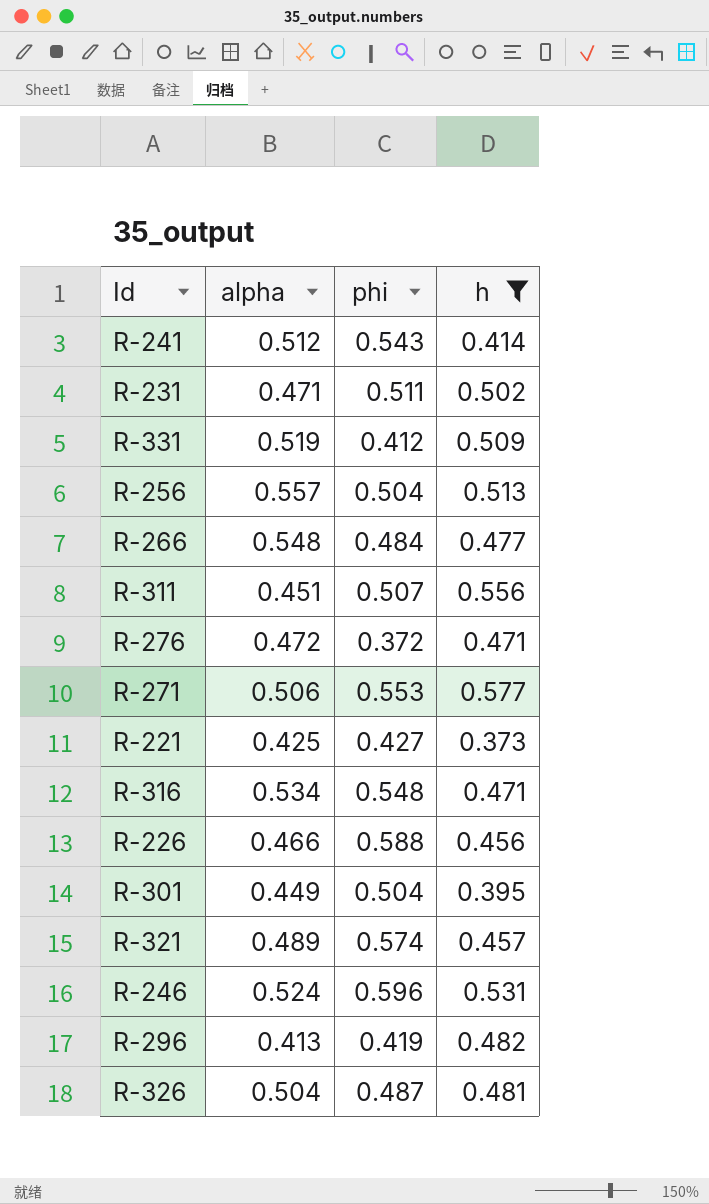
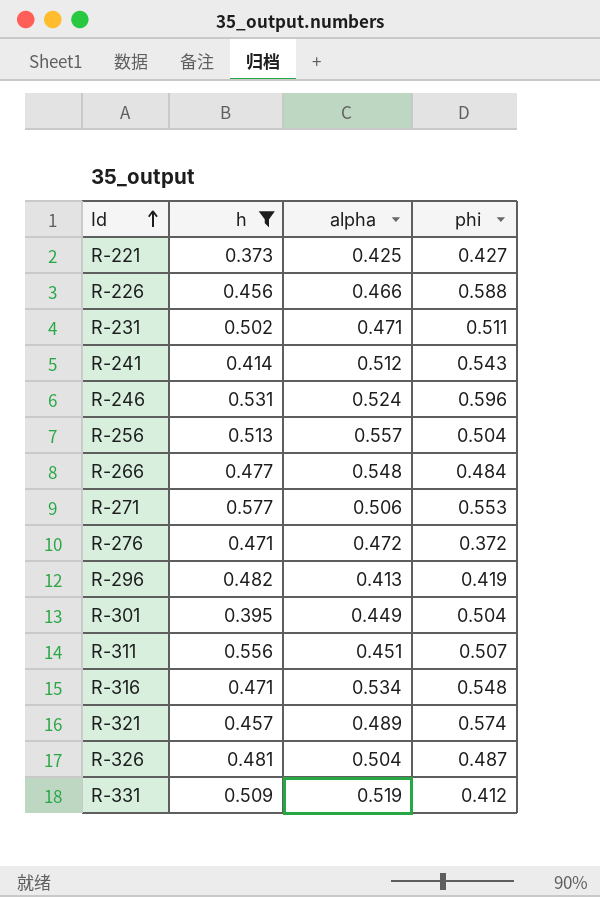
row order: none -> Id ascending
column h | position: 4 -> 2

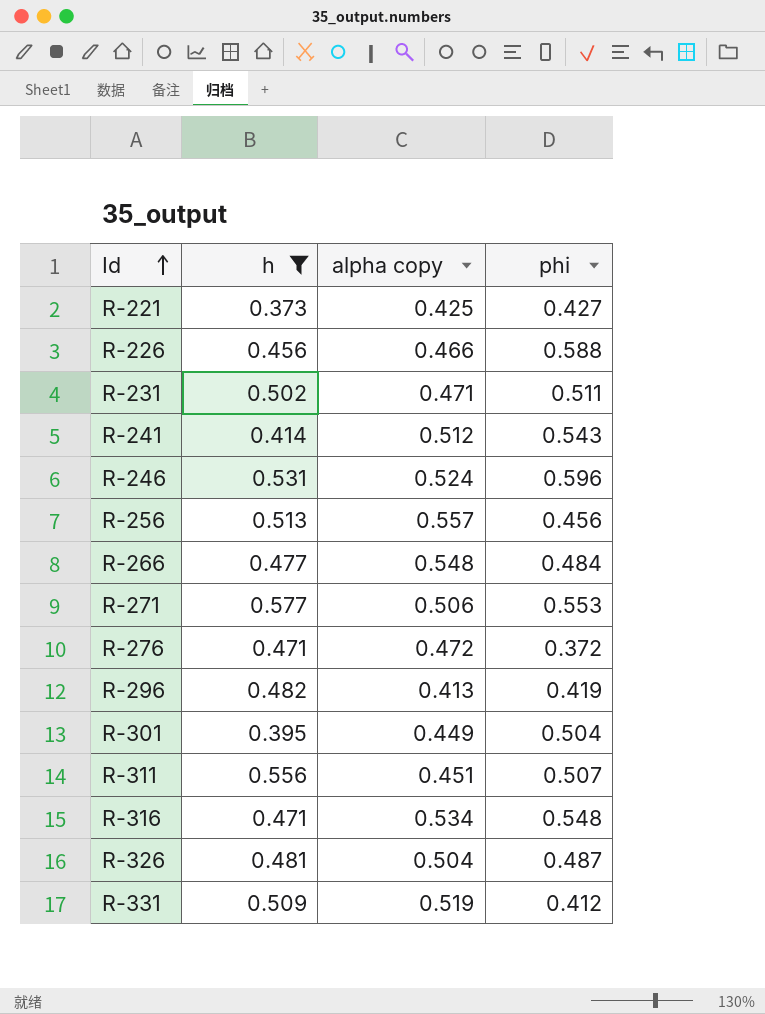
column name: alpha -> alpha copy
row R-321: 0.457 | 0.489 | 0.574 -> none
R-256 | phi: 0.504 -> 0.456

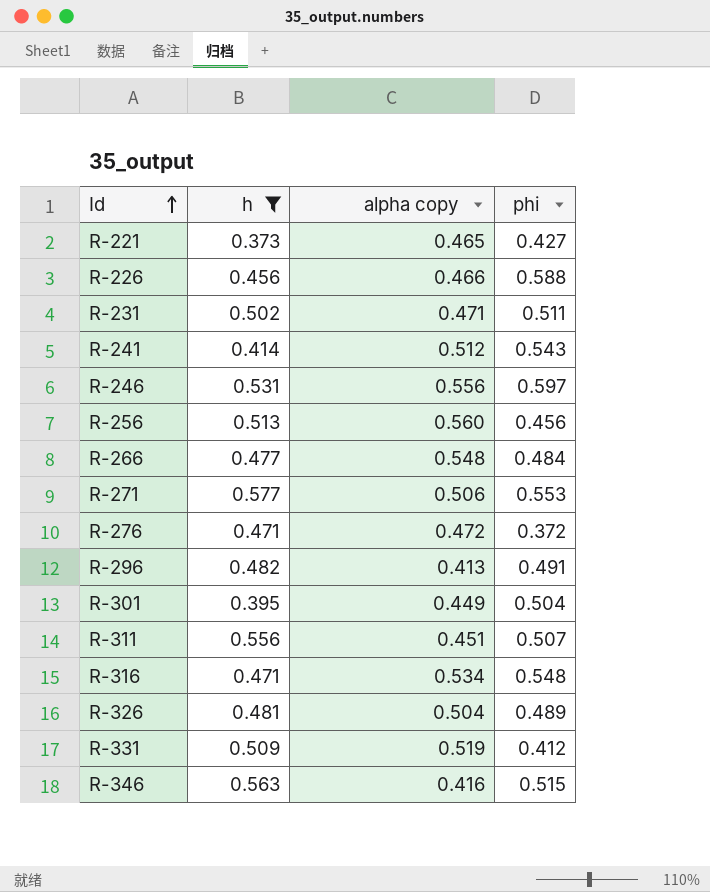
R-221 | alpha copy: 0.425 -> 0.465
R-246 | alpha copy: 0.524 -> 0.556
R-246 | phi: 0.596 -> 0.597
R-256 | alpha copy: 0.557 -> 0.560
R-296 | phi: 0.419 -> 0.491
R-326 | phi: 0.487 -> 0.489
row R-346: none -> 0.563 | 0.416 | 0.515

